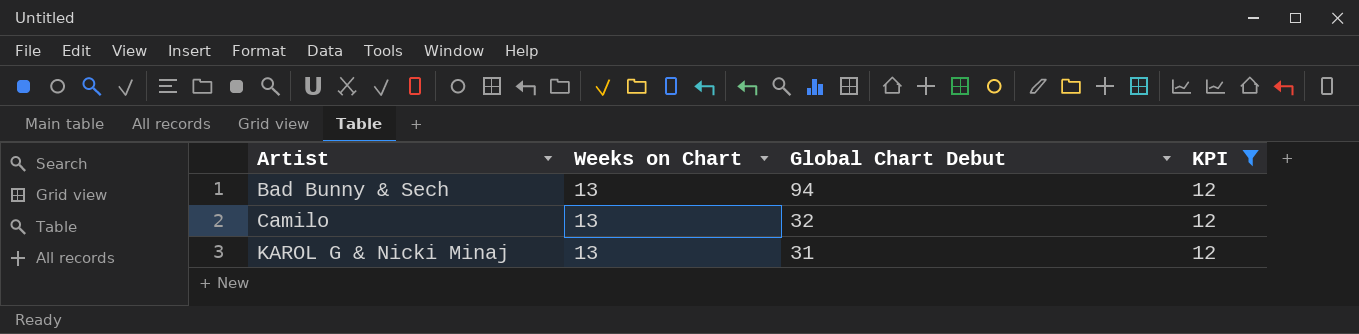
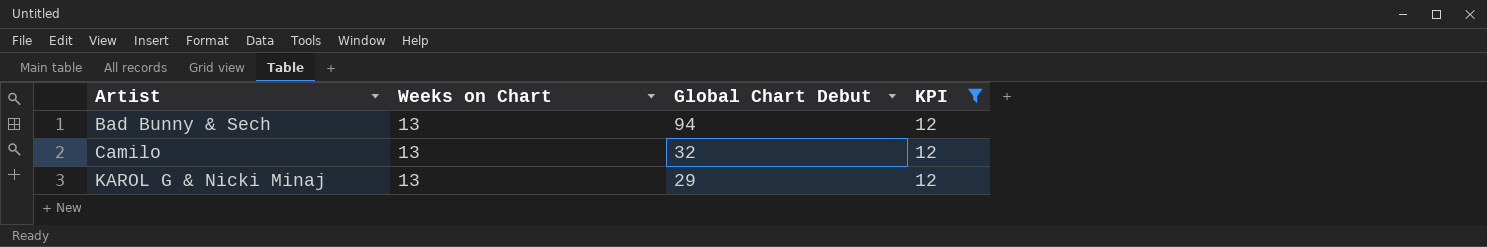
KAROL G & Nicki Minaj | Global Chart Debut: 31 -> 29

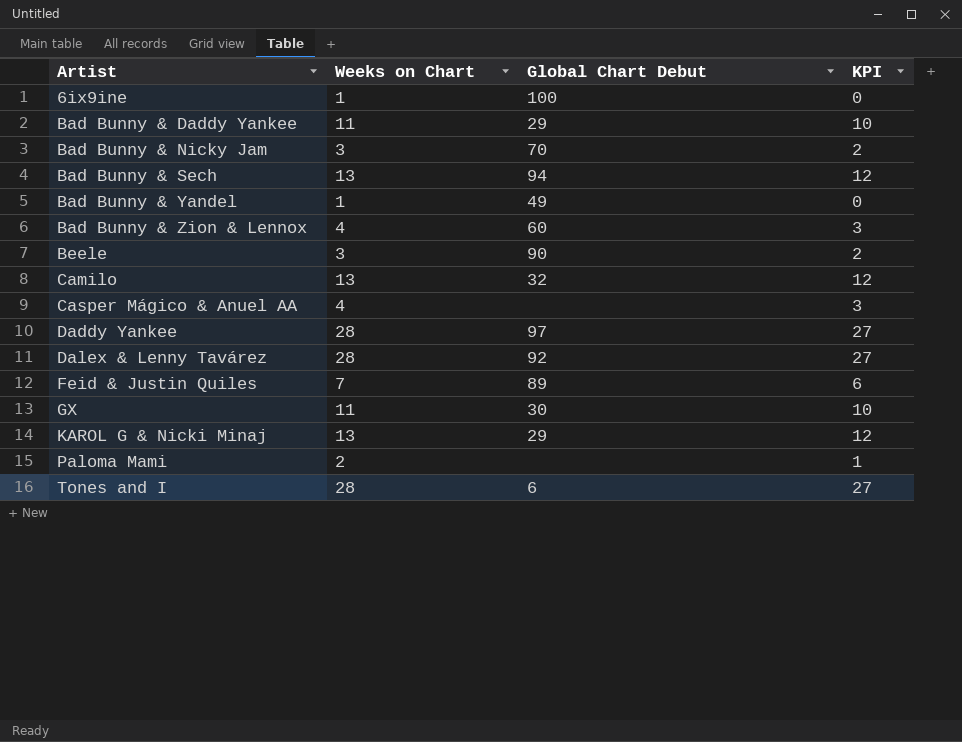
filter: KPI = 12 -> none

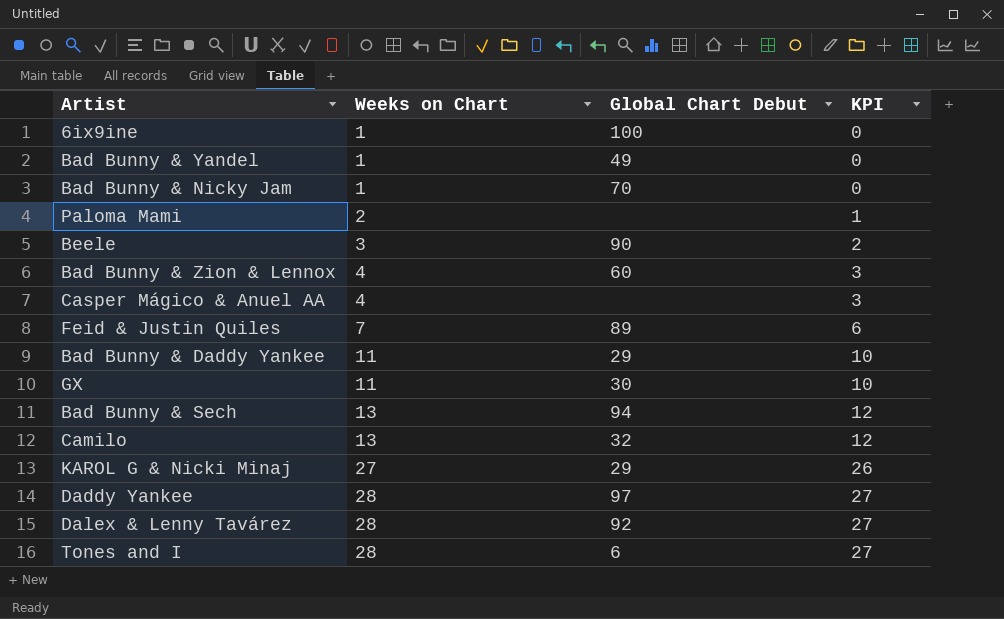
row order: Artist ascending -> Weeks on Chart ascending
Bad Bunny & Nicky Jam | Weeks on Chart: 3 -> 1
Bad Bunny & Nicky Jam | KPI: 2 -> 0
KAROL G & Nicki Minaj | Weeks on Chart: 13 -> 27
KAROL G & Nicki Minaj | KPI: 12 -> 26

